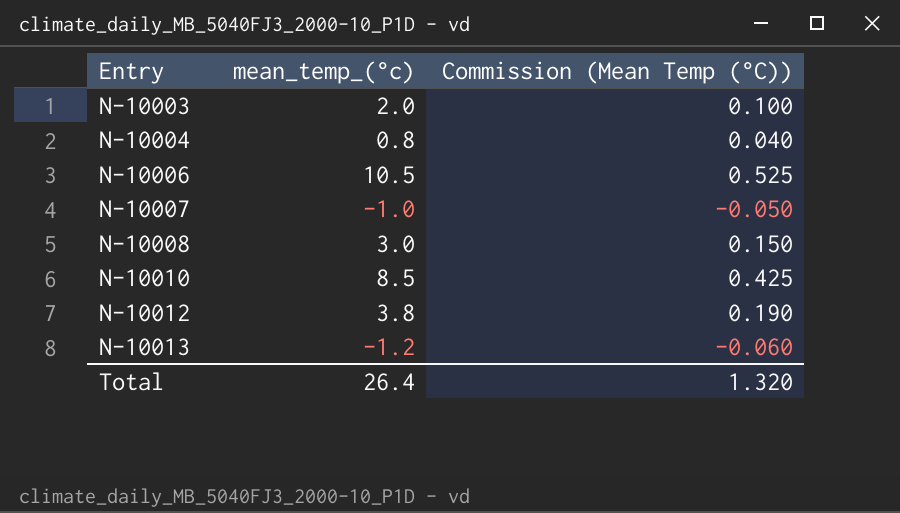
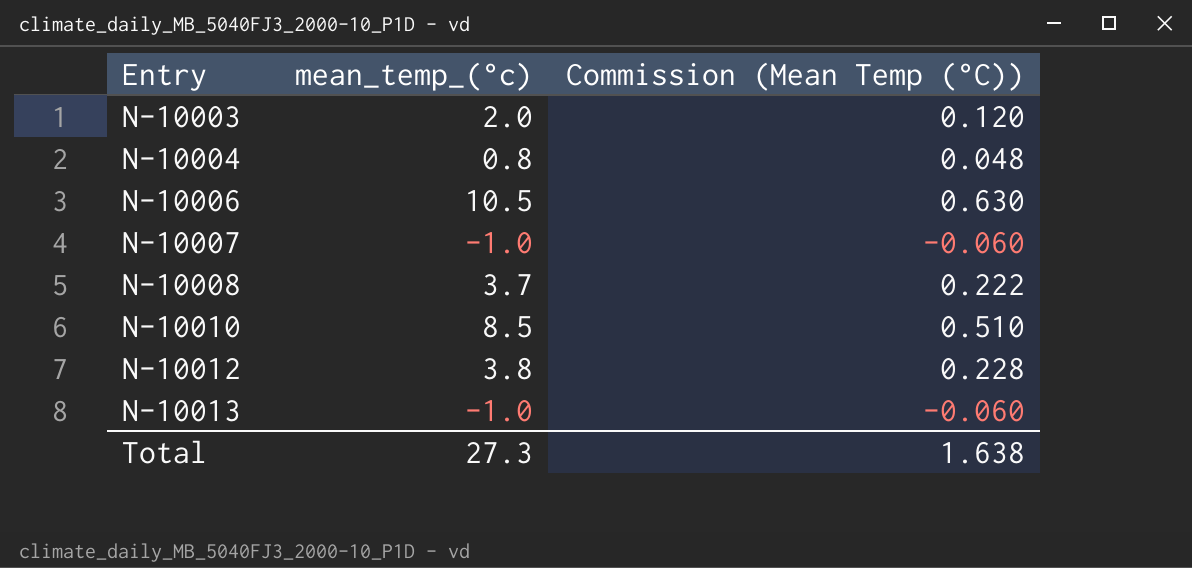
column Commission (Mean Temp (°C)) | formula: [mean_temp_(°c)] * 0.05 -> [mean_temp_(°c)] * 0.06
N-10008 | mean_temp_(°c): 3.0 -> 3.7
N-10013 | mean_temp_(°c): -1.2 -> -1.0
Total | mean_temp_(°c): 26.4 -> 27.3
Total | Commission (Mean Temp (°C)): 1.320 -> 1.638

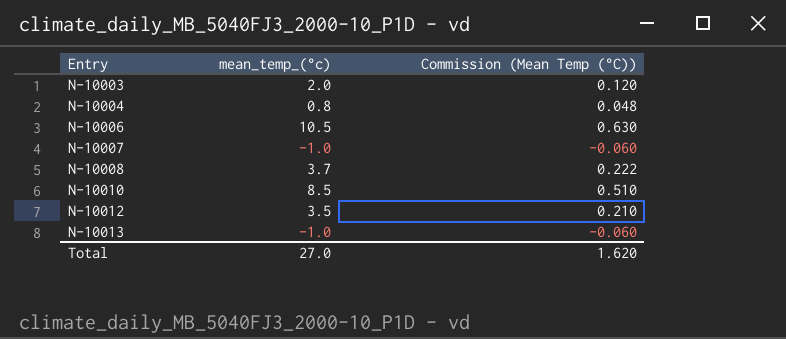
N-10012 | mean_temp_(°c): 3.8 -> 3.5
N-10012 | Commission (Mean Temp (°C)): 0.228 -> 0.210
Total | mean_temp_(°c): 27.3 -> 27.0
Total | Commission (Mean Temp (°C)): 1.638 -> 1.620

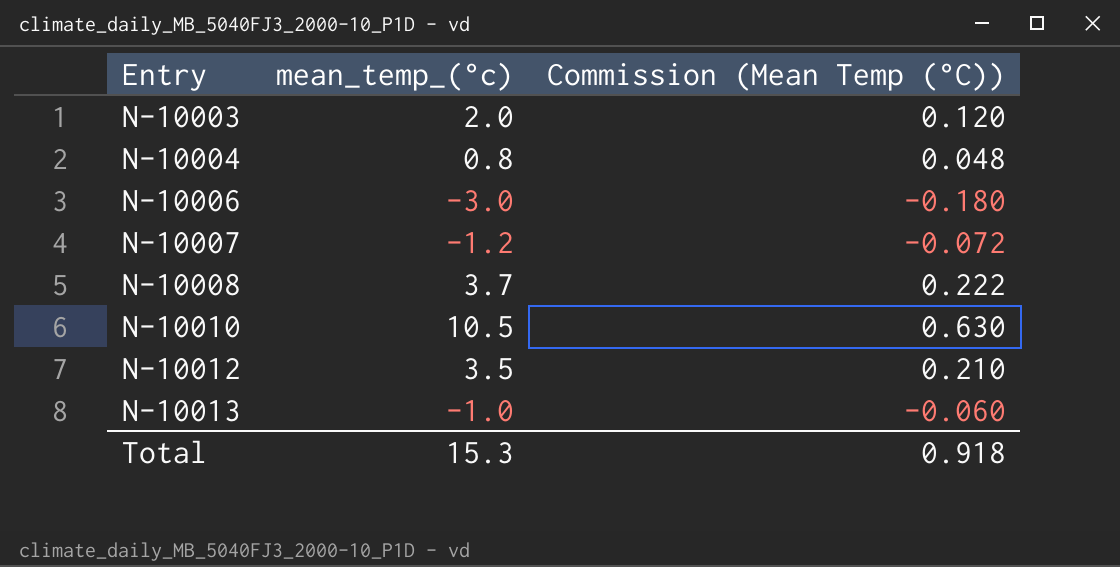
N-10006 | mean_temp_(°c): 10.5 -> -3.0
N-10006 | Commission (Mean Temp (°C)): 0.630 -> -0.180
N-10007 | mean_temp_(°c): -1.0 -> -1.2
N-10007 | Commission (Mean Temp (°C)): -0.060 -> -0.072
N-10010 | mean_temp_(°c): 8.5 -> 10.5
N-10010 | Commission (Mean Temp (°C)): 0.510 -> 0.630
Total | mean_temp_(°c): 27.0 -> 15.3
Total | Commission (Mean Temp (°C)): 1.620 -> 0.918

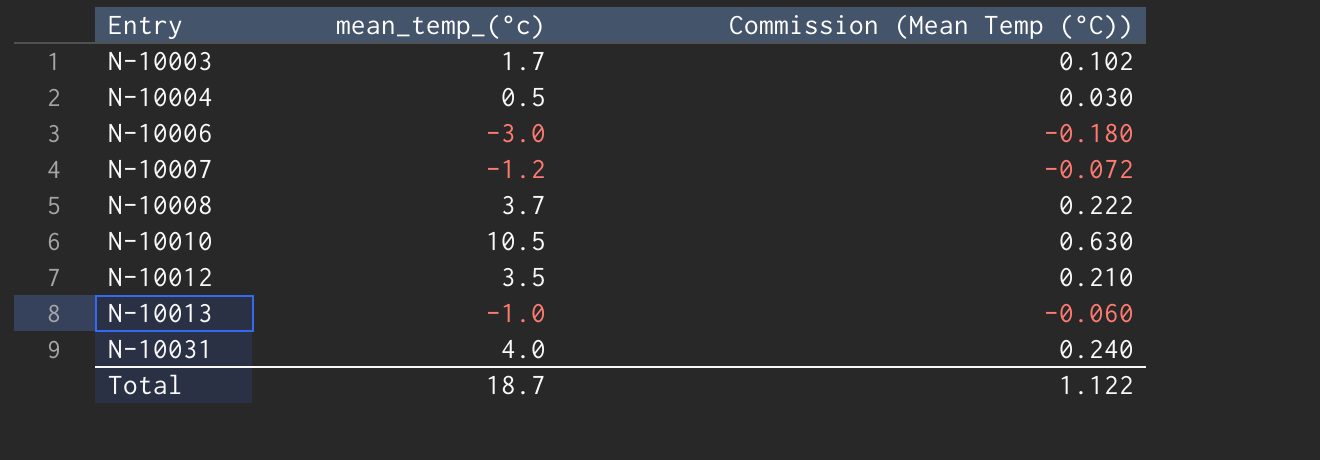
N-10003 | mean_temp_(°c): 2.0 -> 1.7
N-10003 | Commission (Mean Temp (°C)): 0.120 -> 0.102
N-10004 | mean_temp_(°c): 0.8 -> 0.5
N-10004 | Commission (Mean Temp (°C)): 0.048 -> 0.030
row N-10031: none -> 4.0 | 0.240
Total | mean_temp_(°c): 15.3 -> 18.7
Total | Commission (Mean Temp (°C)): 0.918 -> 1.122

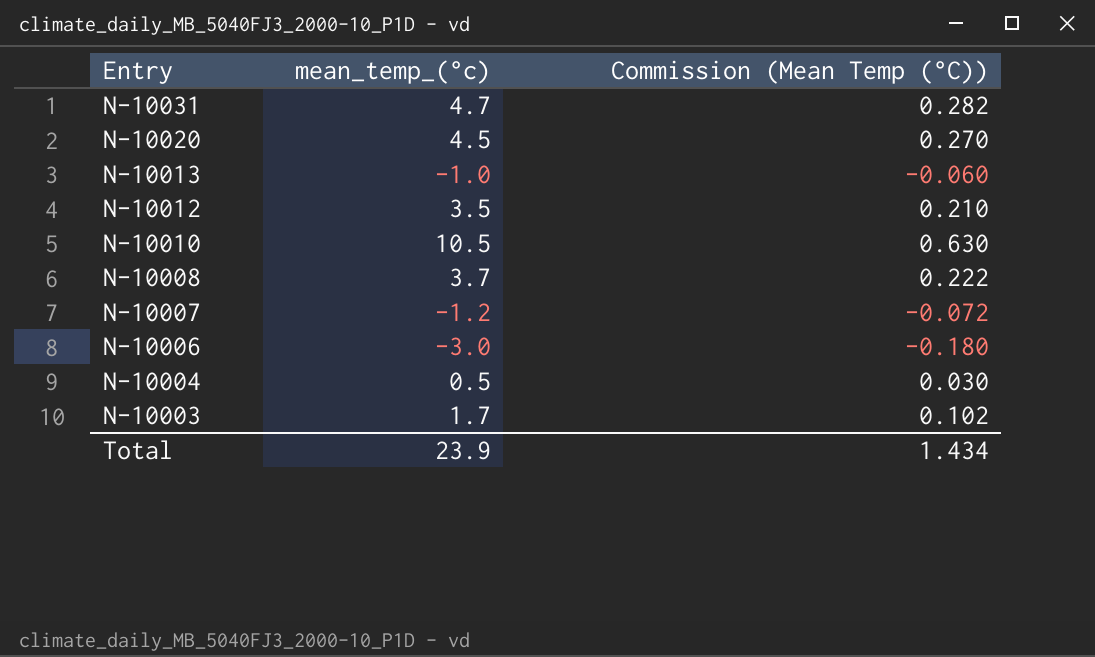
row order: Entry ascending -> Entry descending
N-10031 | mean_temp_(°c): 4.0 -> 4.7
N-10031 | Commission (Mean Temp (°C)): 0.240 -> 0.282
row N-10020: none -> 4.5 | 0.270
Total | mean_temp_(°c): 18.7 -> 23.9
Total | Commission (Mean Temp (°C)): 1.122 -> 1.434

